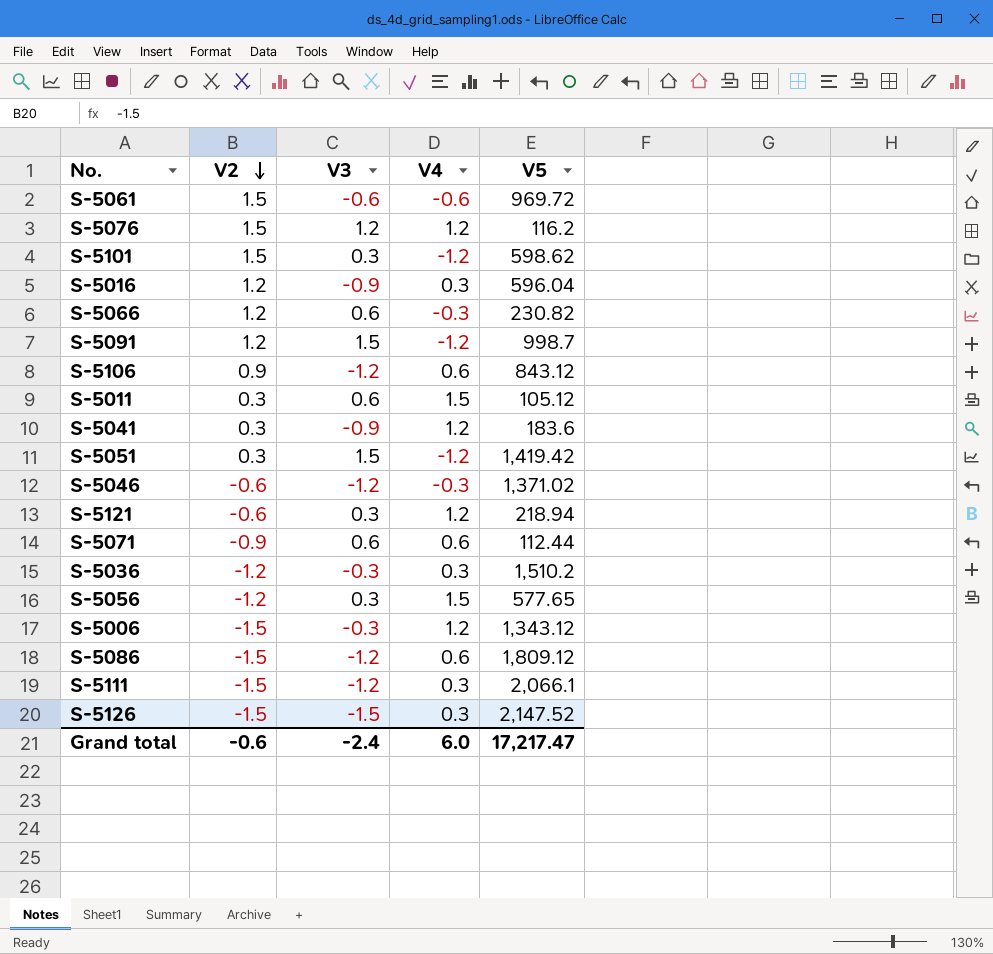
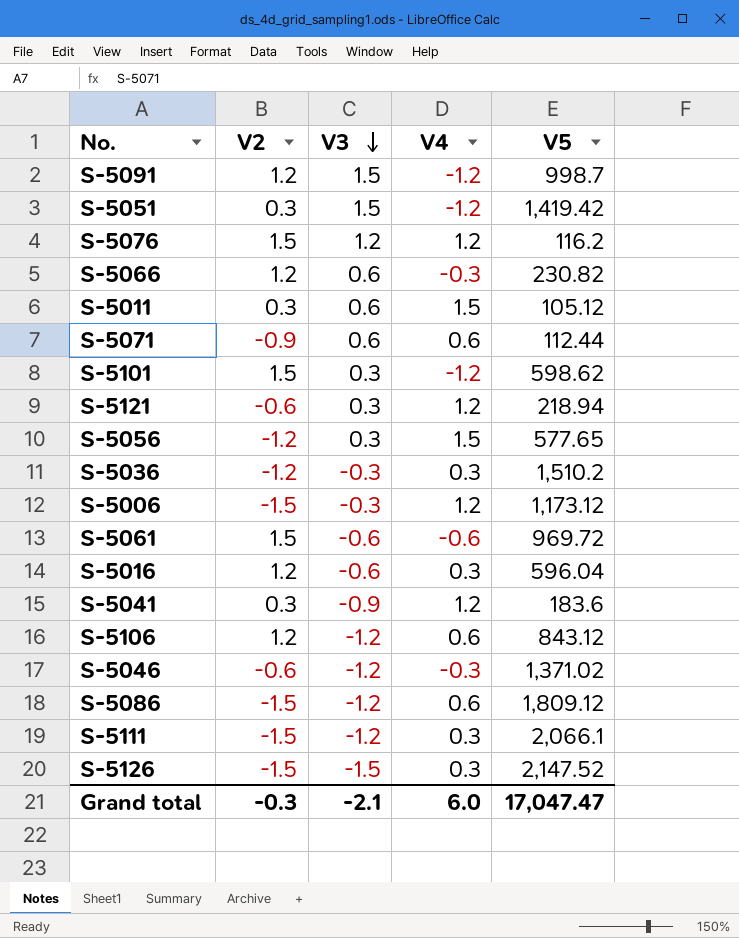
row order: V2 descending -> V3 descending
S-5006 | V5: 1,343.12 -> 1,173.12
S-5016 | V3: -0.9 -> -0.6
S-5106 | V2: 0.9 -> 1.2
Grand total | V2: -0.6 -> -0.3
Grand total | V3: -2.4 -> -2.1
Grand total | V5: 17,217.47 -> 17,047.47

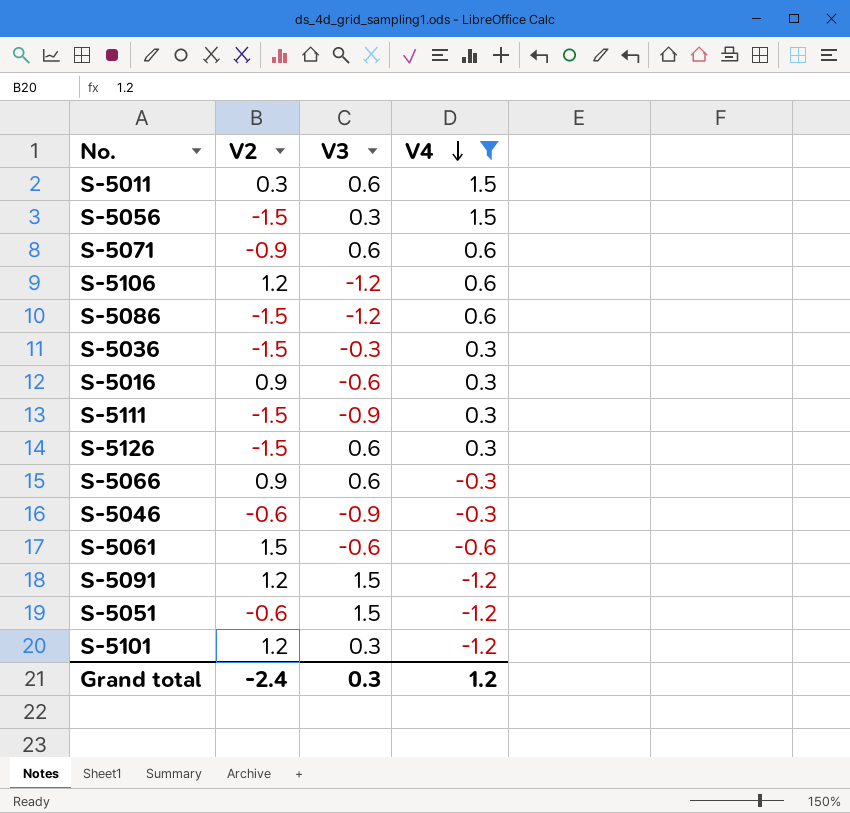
filter: none -> V4 != 1.2
row order: V3 descending -> V4 descending
column V5 | position: 5 -> none
S-5056 | V2: -1.2 -> -1.5
S-5036 | V2: -1.2 -> -1.5
S-5016 | V2: 1.2 -> 0.9
S-5111 | V3: -1.2 -> -0.9
S-5126 | V3: -1.5 -> 0.6
S-5066 | V2: 1.2 -> 0.9
S-5046 | V3: -1.2 -> -0.9
S-5051 | V2: 0.3 -> -0.6
S-5101 | V2: 1.5 -> 1.2
Grand total | V2: -0.3 -> -2.4
Grand total | V3: -2.1 -> 0.3
Grand total | V4: 6.0 -> 1.2

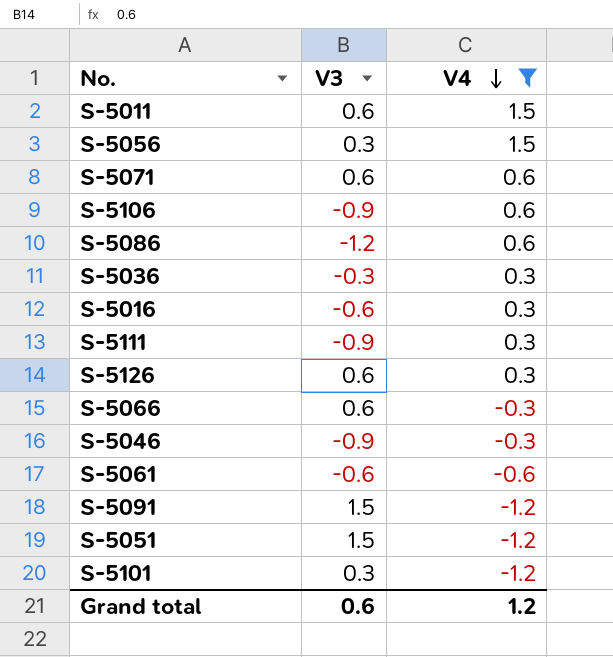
column V2 | position: 2 -> none
S-5106 | V3: -1.2 -> -0.9
Grand total | V3: 0.3 -> 0.6

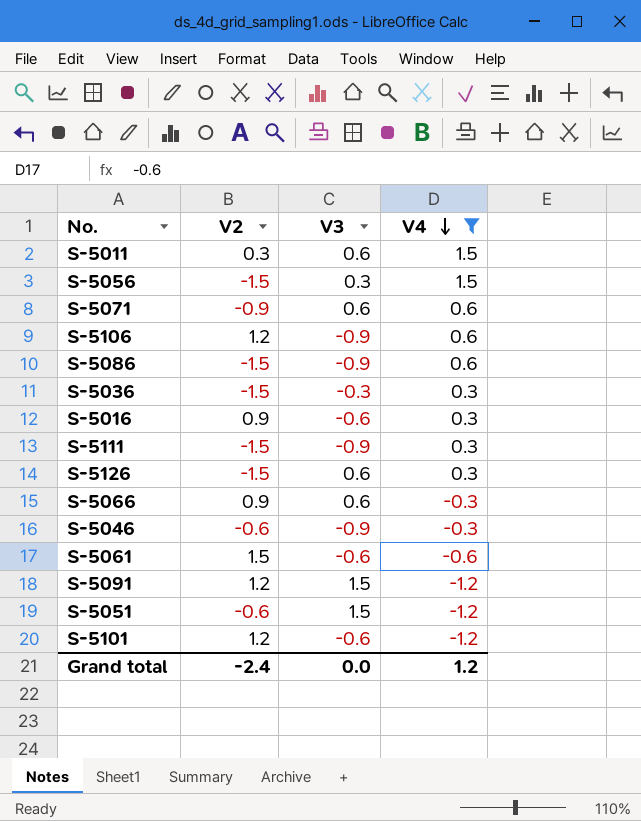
column V2 | position: none -> 2
S-5086 | V3: -1.2 -> -0.9
S-5101 | V3: 0.3 -> -0.6
Grand total | V3: 0.6 -> 0.0

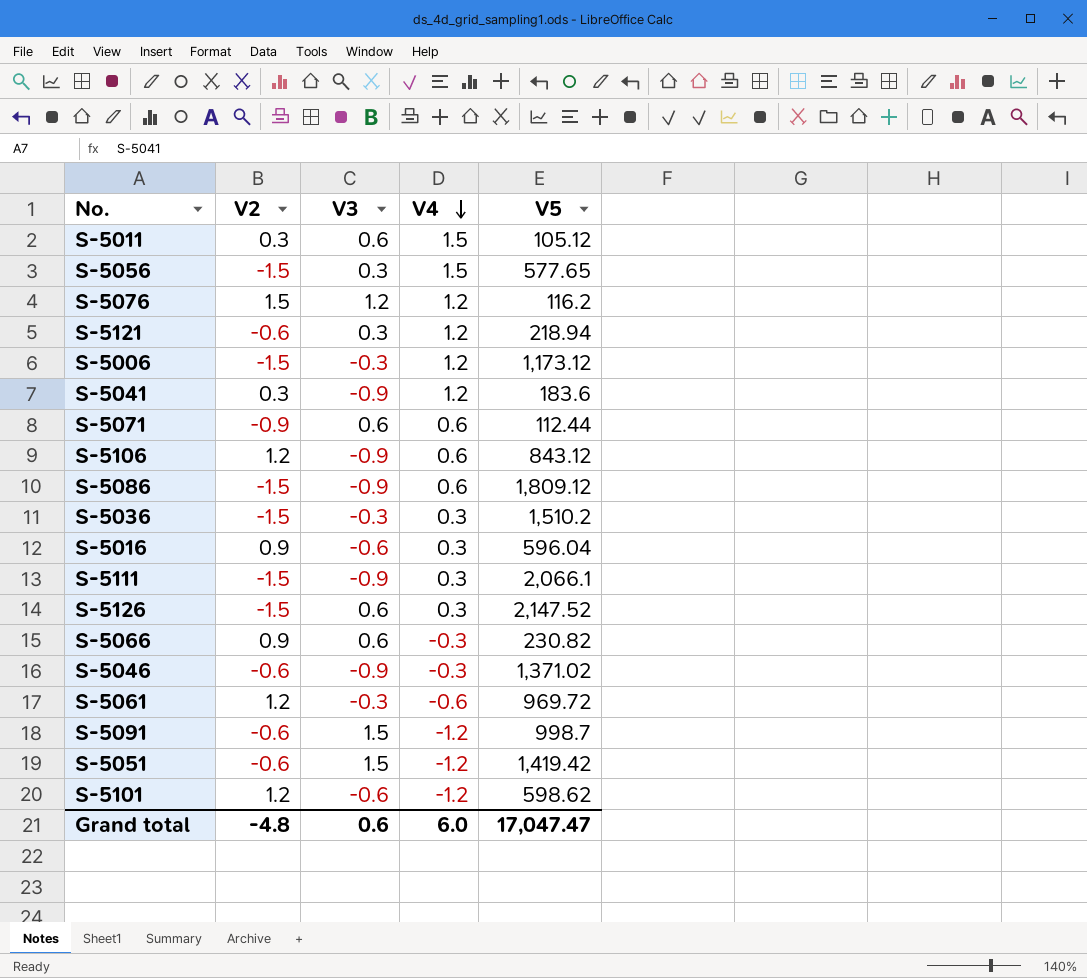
filter: V4 != 1.2 -> none
column V5 | position: none -> 5
S-5061 | V2: 1.5 -> 1.2
S-5061 | V3: -0.6 -> -0.3
S-5091 | V2: 1.2 -> -0.6
Grand total | V2: -2.4 -> -4.8
Grand total | V3: 0.0 -> 0.6
Grand total | V4: 1.2 -> 6.0

